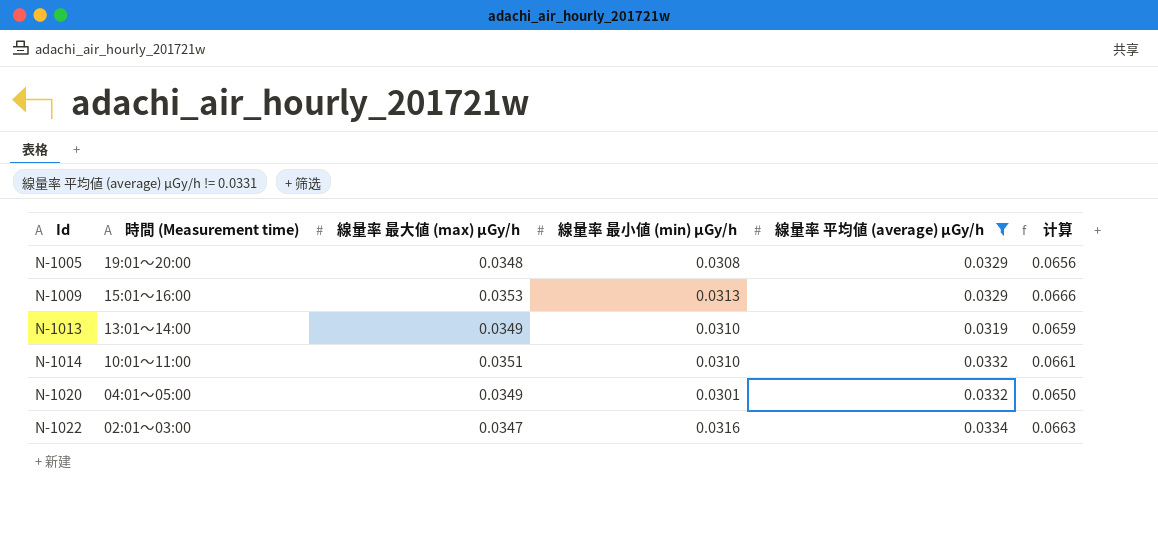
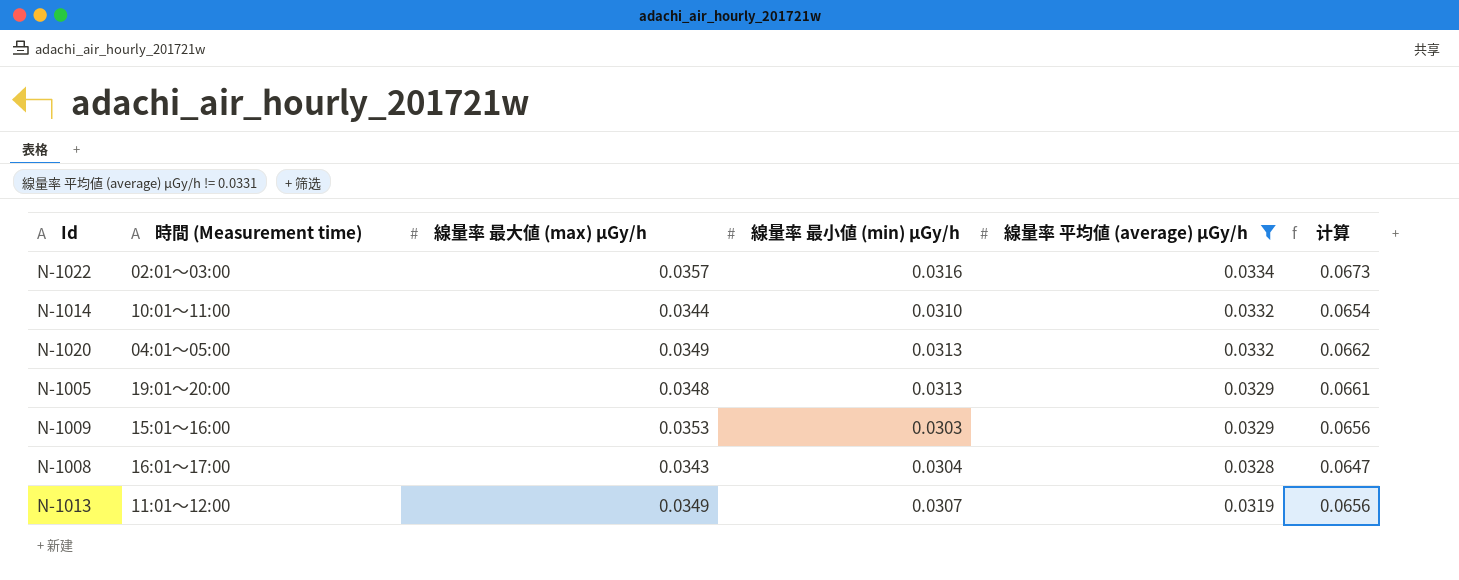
row order: Id ascending -> 線量率 平均値 (average) μGy/h descending
N-1022 | 線量率 最大値 (max) μGy/h: 0.0347 -> 0.0357
N-1022 | 计算: 0.0663 -> 0.0673
N-1014 | 線量率 最大値 (max) μGy/h: 0.0351 -> 0.0344
N-1014 | 计算: 0.0661 -> 0.0654
N-1020 | 線量率 最小値 (min) μGy/h: 0.0301 -> 0.0313
N-1020 | 计算: 0.0650 -> 0.0662
N-1005 | 線量率 最小値 (min) μGy/h: 0.0308 -> 0.0313
N-1005 | 计算: 0.0656 -> 0.0661
N-1009 | 線量率 最小値 (min) μGy/h: 0.0313 -> 0.0303
N-1009 | 计算: 0.0666 -> 0.0656
row N-1008: none -> 16:01～17:00 | 0.0343 | 0.0304 | 0.0328 | 0.0647
N-1013 | 時間 (Measurement time): 13:01～14:00 -> 11:01～12:00
N-1013 | 線量率 最小値 (min) μGy/h: 0.0310 -> 0.0307
N-1013 | 计算: 0.0659 -> 0.0656

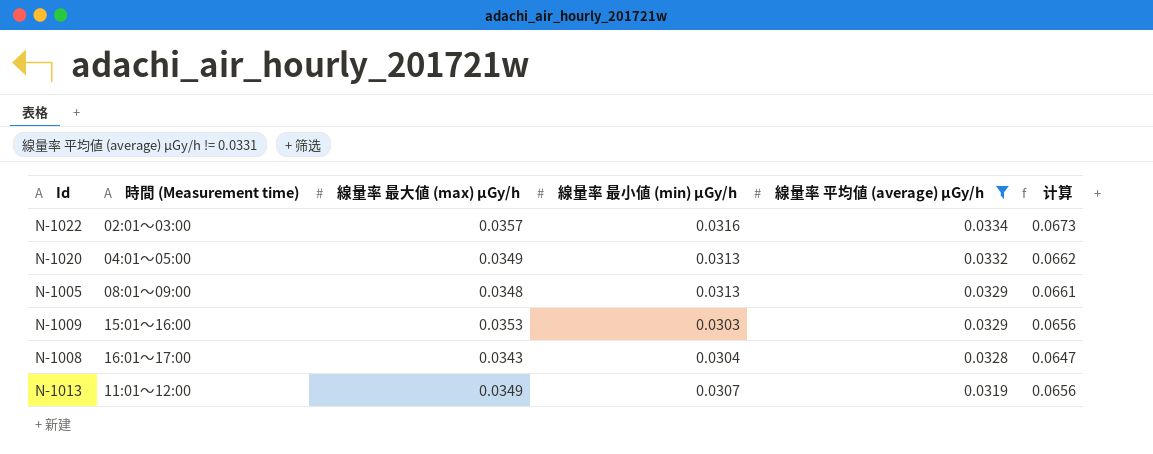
row N-1014: 10:01～11:00 | 0.0344 | 0.0310 | 0.0332 | 0.0654 -> none
N-1005 | 時間 (Measurement time): 19:01～20:00 -> 08:01～09:00

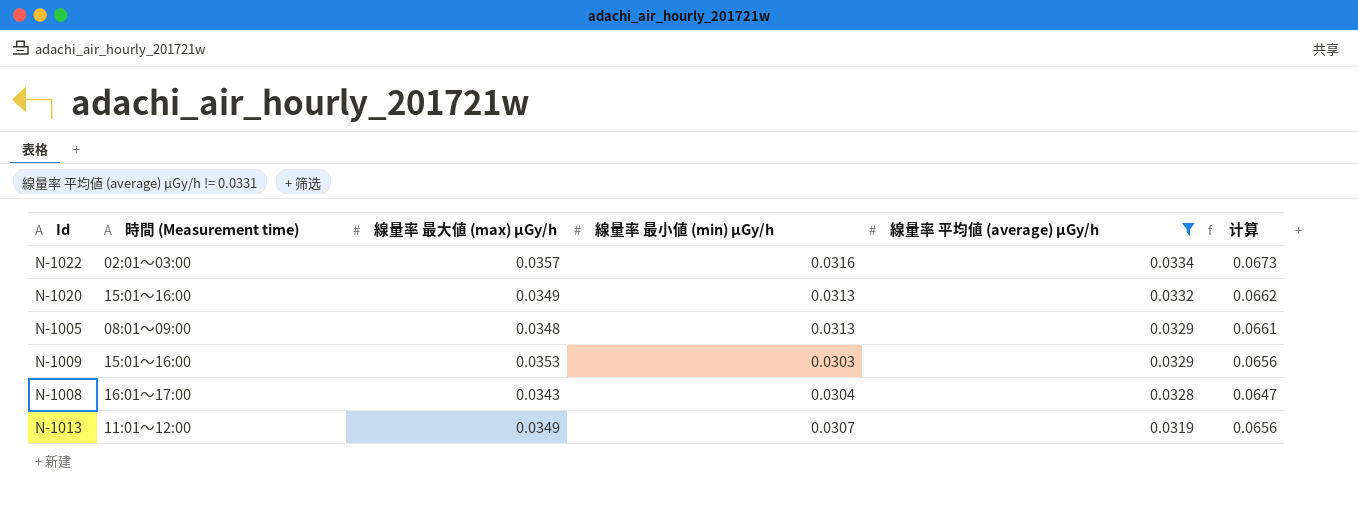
N-1020 | 時間 (Measurement time): 04:01～05:00 -> 15:01～16:00

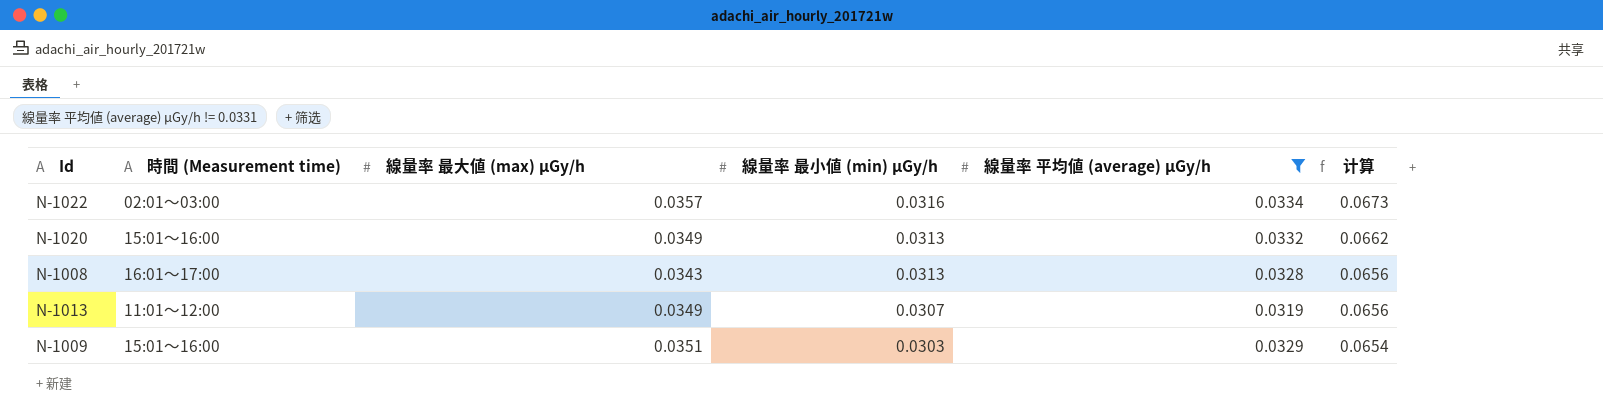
row order: 線量率 平均値 (average) μGy/h descending -> 線量率 最小値 (min) μGy/h descending
row N-1005: 08:01～09:00 | 0.0348 | 0.0313 | 0.0329 | 0.0661 -> none
N-1008 | 線量率 最小値 (min) μGy/h: 0.0304 -> 0.0313
N-1008 | 计算: 0.0647 -> 0.0656
N-1009 | 線量率 最大値 (max) μGy/h: 0.0353 -> 0.0351
N-1009 | 计算: 0.0656 -> 0.0654

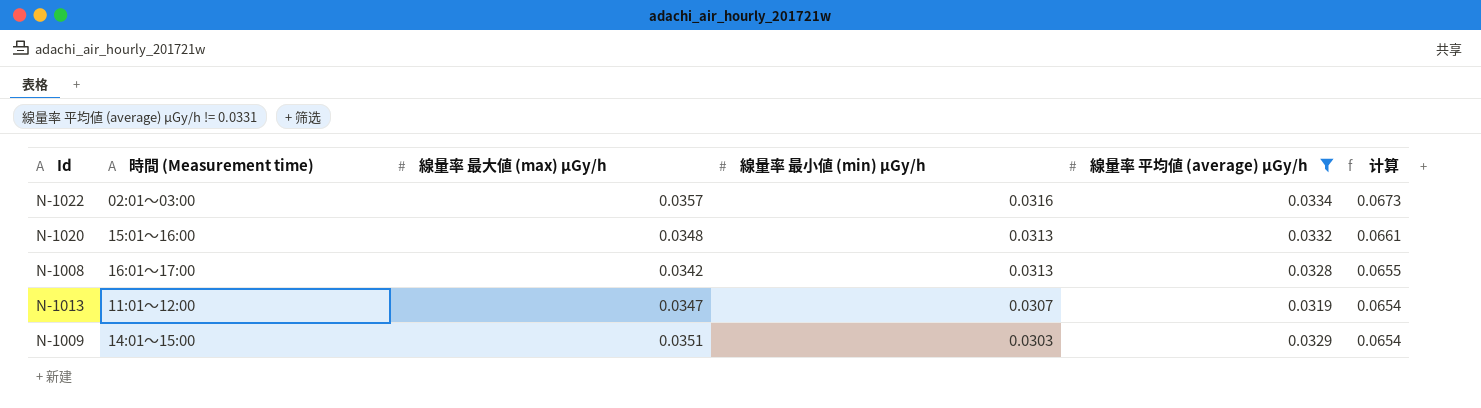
N-1020 | 線量率 最大値 (max) μGy/h: 0.0349 -> 0.0348
N-1020 | 计算: 0.0662 -> 0.0661
N-1008 | 線量率 最大値 (max) μGy/h: 0.0343 -> 0.0342
N-1008 | 计算: 0.0656 -> 0.0655
N-1013 | 線量率 最大値 (max) μGy/h: 0.0349 -> 0.0347
N-1013 | 计算: 0.0656 -> 0.0654
N-1009 | 時間 (Measurement time): 15:01～16:00 -> 14:01～15:00

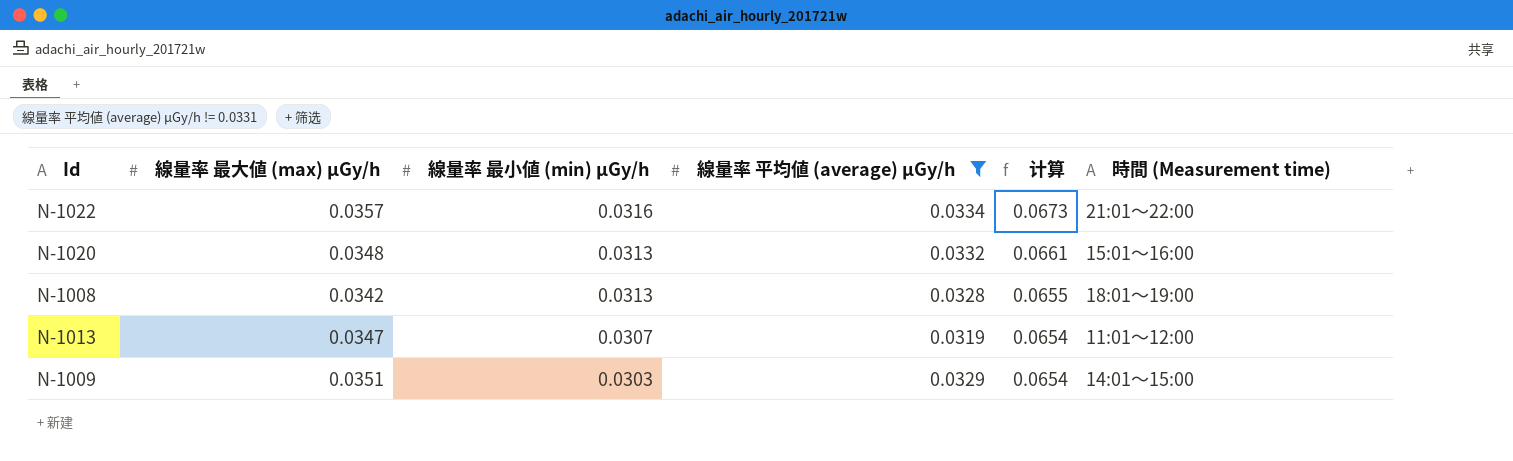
column 時間 (Measurement time) | position: 2 -> 6
N-1022 | 時間 (Measurement time): 02:01～03:00 -> 21:01～22:00
N-1008 | 時間 (Measurement time): 16:01～17:00 -> 18:01～19:00

